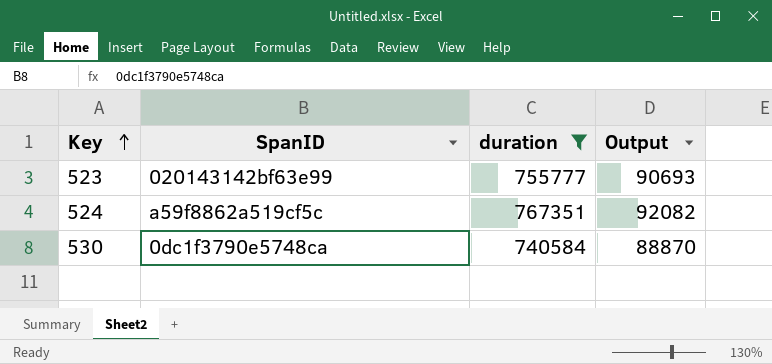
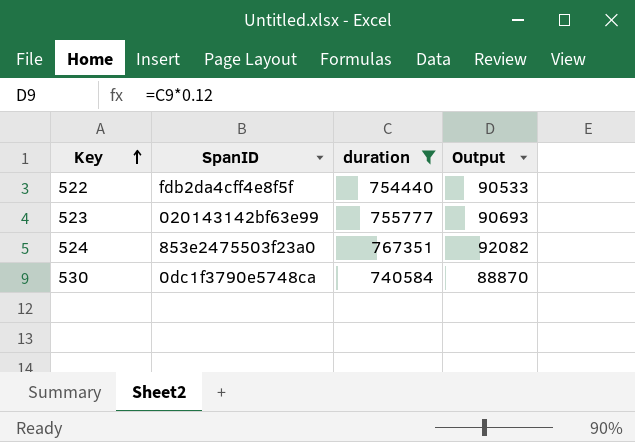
row 522: none -> fdb2da4cff4e8f5f | 754440 | 90533
524 | SpanID: a59f8862a519cf5c -> 853e2475503f23a0

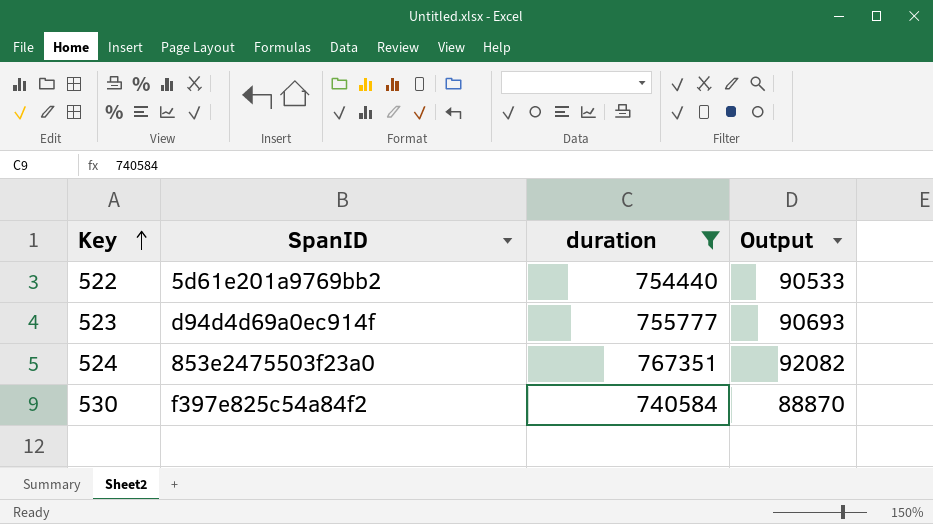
522 | SpanID: fdb2da4cff4e8f5f -> 5d61e201a9769bb2
523 | SpanID: 020143142bf63e99 -> d94d4d69a0ec914f
530 | SpanID: 0dc1f3790e5748ca -> f397e825c54a84f2

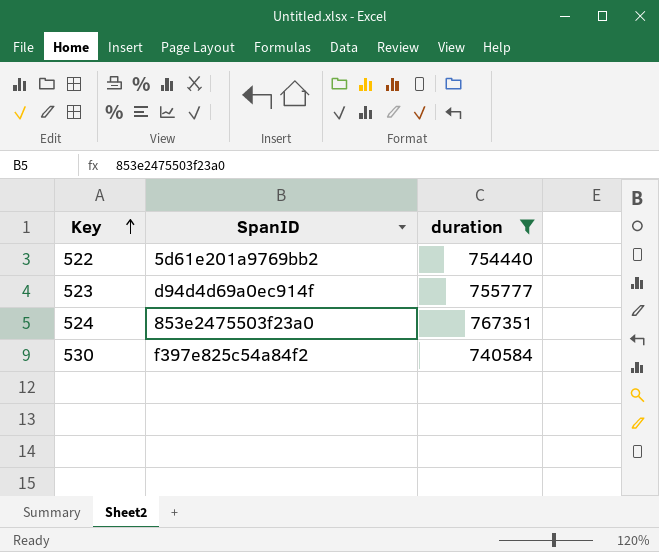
column Output | formula: [duration] * 0.12 -> none

